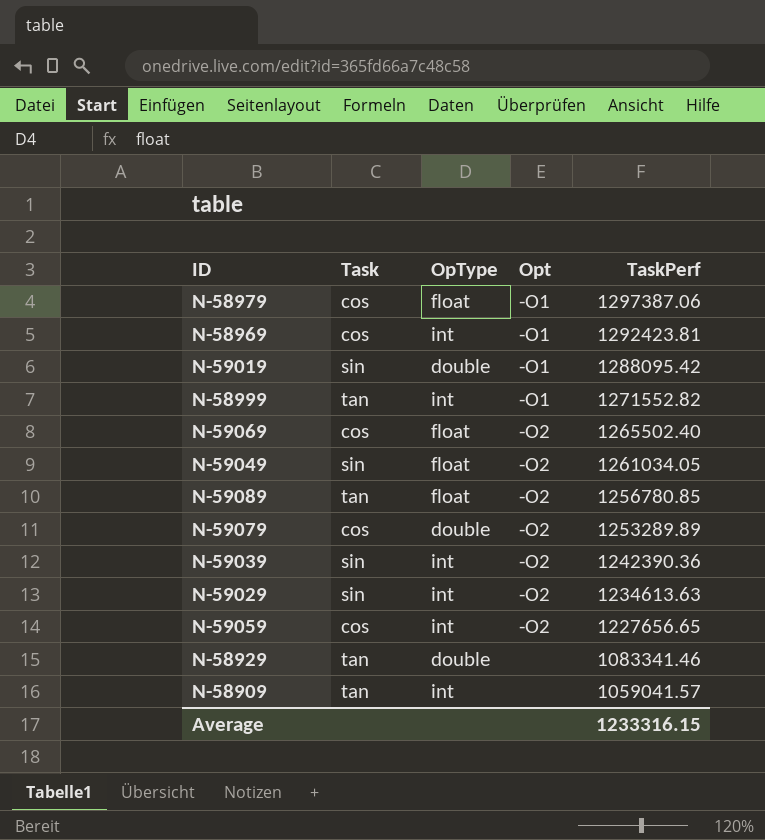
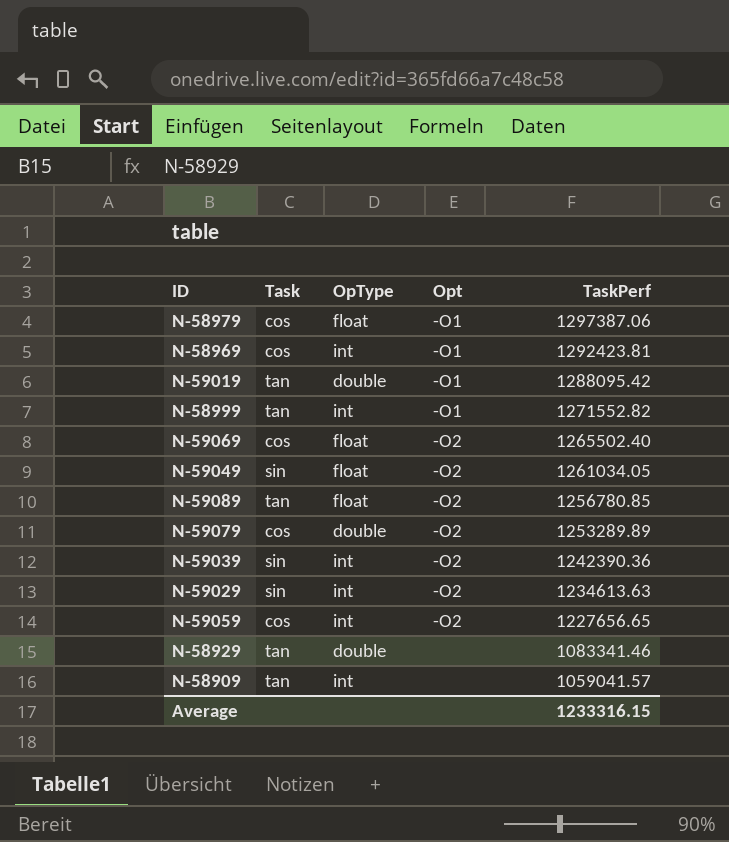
N-59019 | Task: sin -> tan

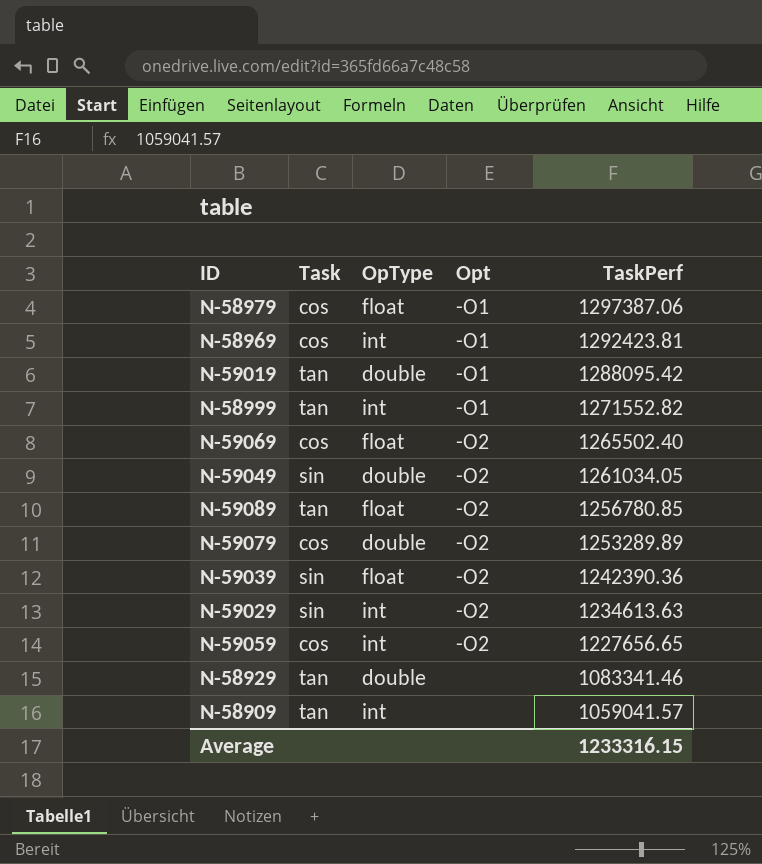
N-59049 | OpType: float -> double
N-59039 | OpType: int -> float

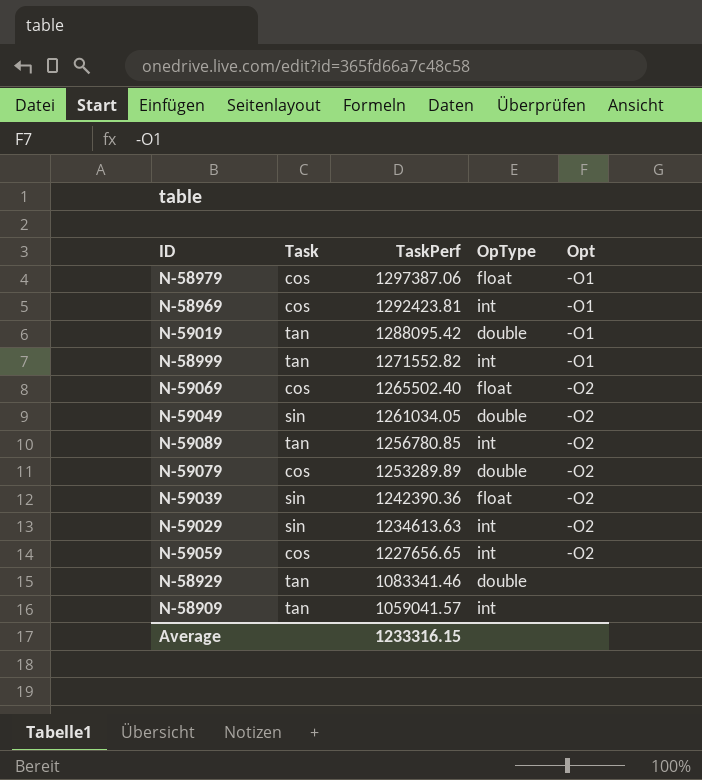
column TaskPerf | position: 5 -> 3
N-59089 | OpType: float -> int

